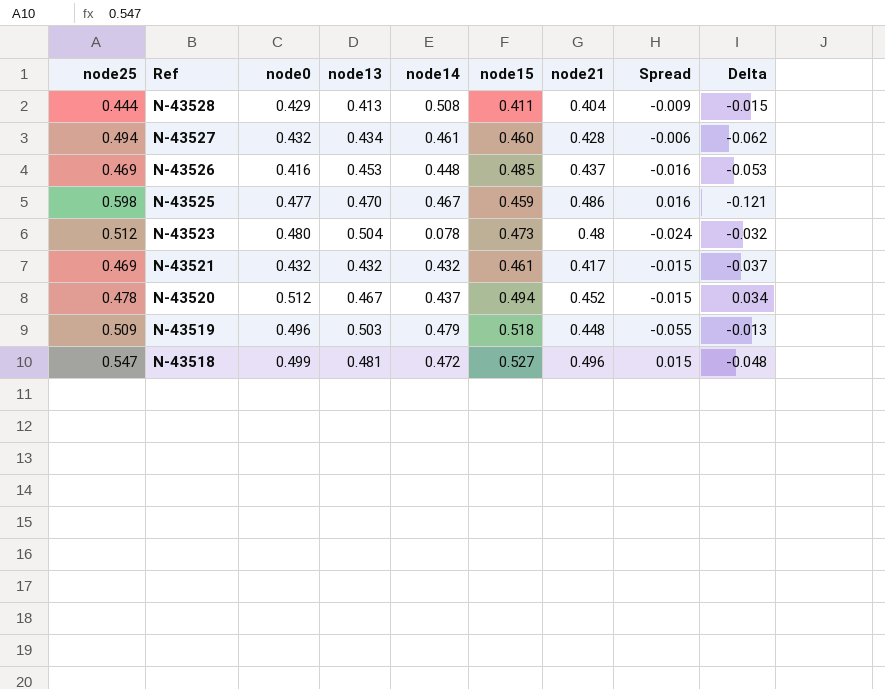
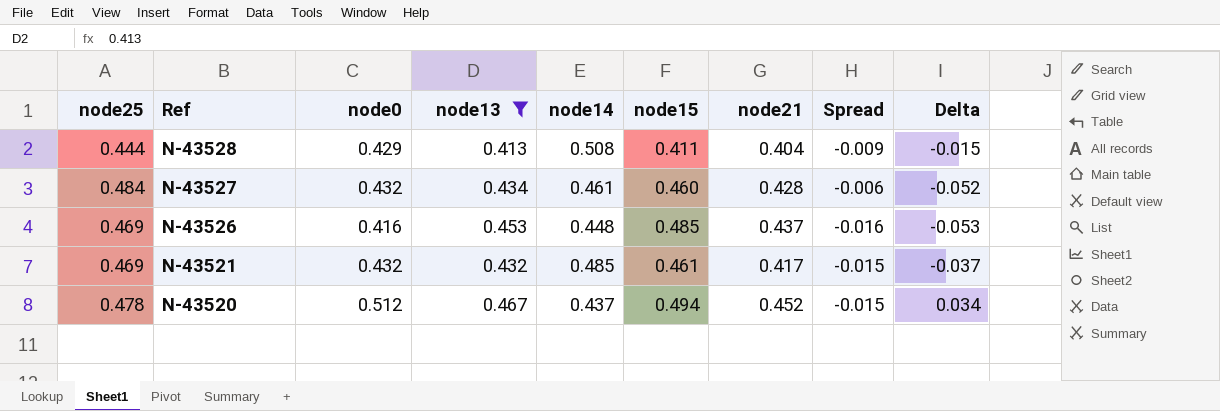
filter: none -> node13 <= 0.467
N-43527 | node25: 0.494 -> 0.484
N-43527 | Delta: -0.062 -> -0.052
N-43521 | node14: 0.432 -> 0.485

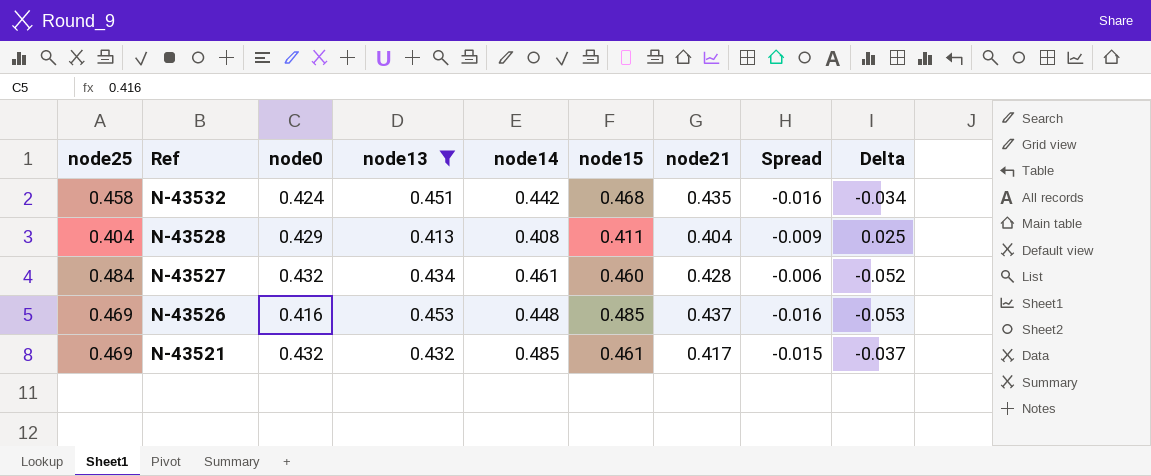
row N-43520: 0.478 | 0.512 | 0.467 | 0.437 | 0.494 | 0.452 | -0.015 | 0.034 -> none
row N-43532: none -> 0.458 | 0.424 | 0.451 | 0.442 | 0.468 | 0.435 | -0.016 | -0.034
N-43528 | node25: 0.444 -> 0.404
N-43528 | node14: 0.508 -> 0.408
N-43528 | Delta: -0.015 -> 0.025

